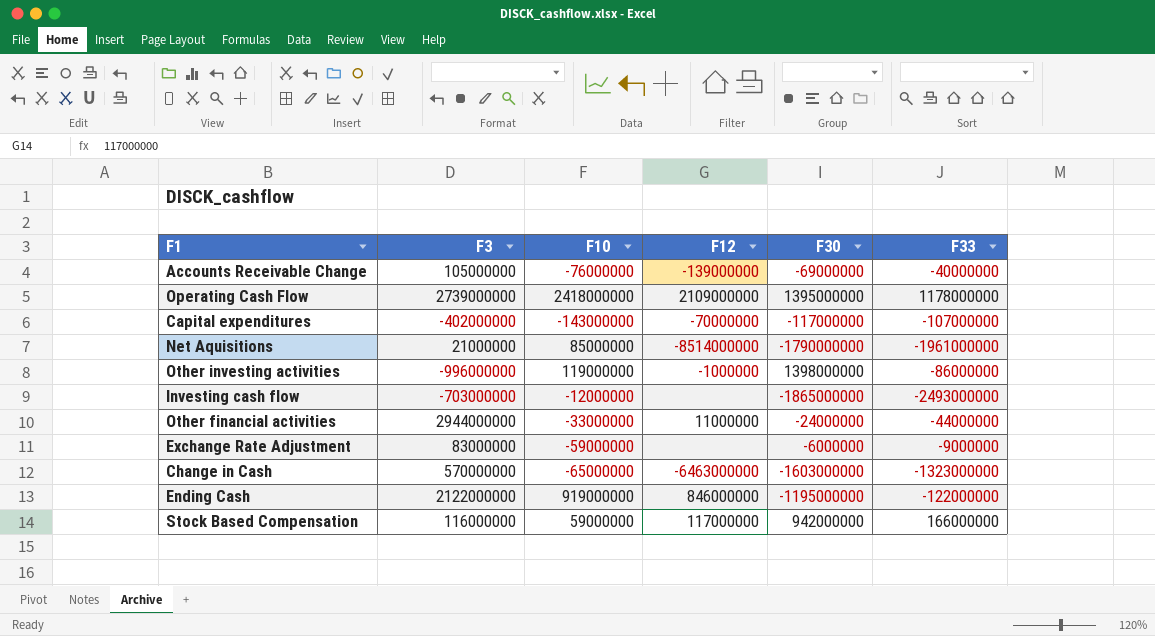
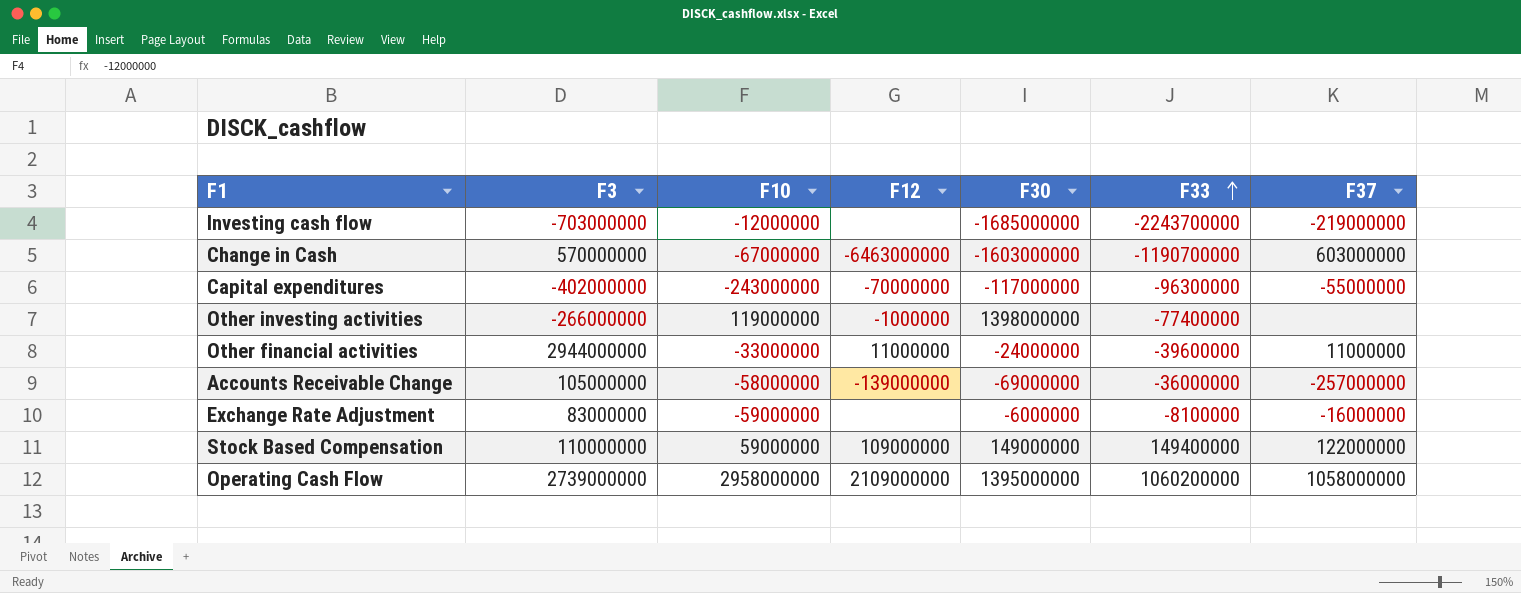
row order: none -> F33 ascending
column F37 | position: none -> 7
row Net Aquisitions: 21000000 | 85000000 | -8514000000 | -1790000000 | -1961000000 -> none
row Ending Cash: 2122000000 | 919000000 | 846000000 | -1195000000 | -122000000 -> none
Investing cash flow | F30: -1865000000 -> -1685000000
Investing cash flow | F33: -2493000000 -> -2243700000
Change in Cash | F10: -65000000 -> -67000000
Change in Cash | F33: -1323000000 -> -1190700000
Capital expenditures | F10: -143000000 -> -243000000
Capital expenditures | F33: -107000000 -> -96300000
Other investing activities | F3: -996000000 -> -266000000
Other investing activities | F33: -86000000 -> -77400000
Other financial activities | F33: -44000000 -> -39600000
Accounts Receivable Change | F10: -76000000 -> -58000000
Accounts Receivable Change | F33: -40000000 -> -36000000
Exchange Rate Adjustment | F33: -9000000 -> -8100000
Stock Based Compensation | F3: 116000000 -> 110000000
Stock Based Compensation | F12: 117000000 -> 109000000
Stock Based Compensation | F30: 942000000 -> 149000000
Stock Based Compensation | F33: 166000000 -> 149400000
Operating Cash Flow | F10: 2418000000 -> 2958000000
Operating Cash Flow | F33: 1178000000 -> 1060200000

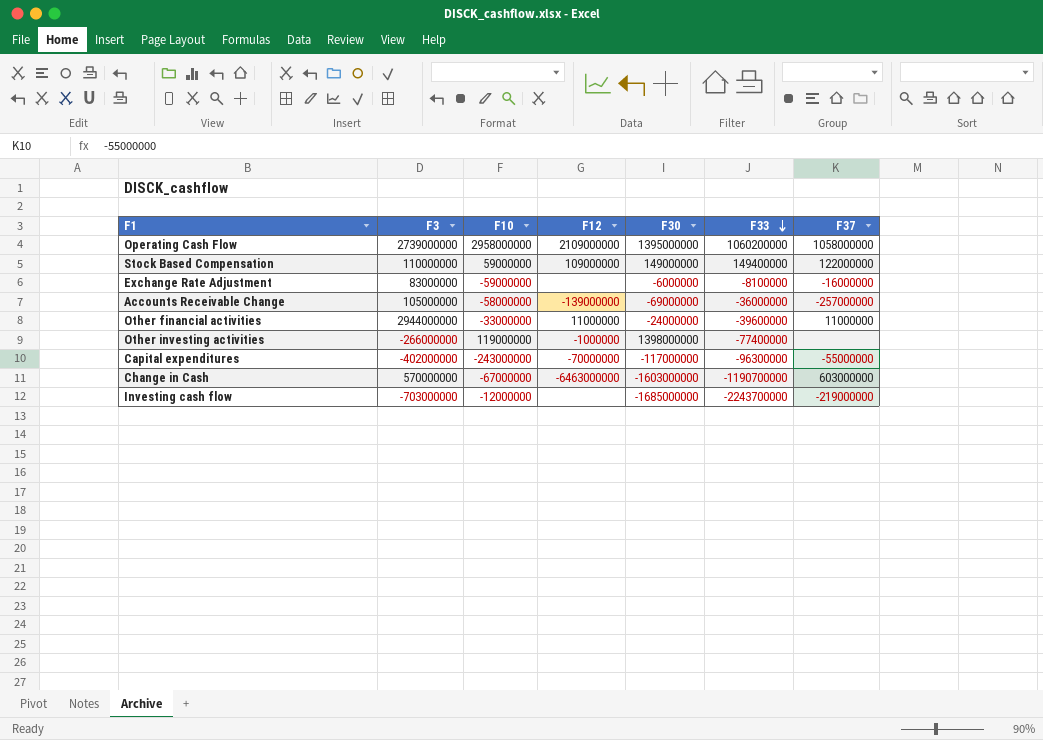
row order: F33 ascending -> F33 descending

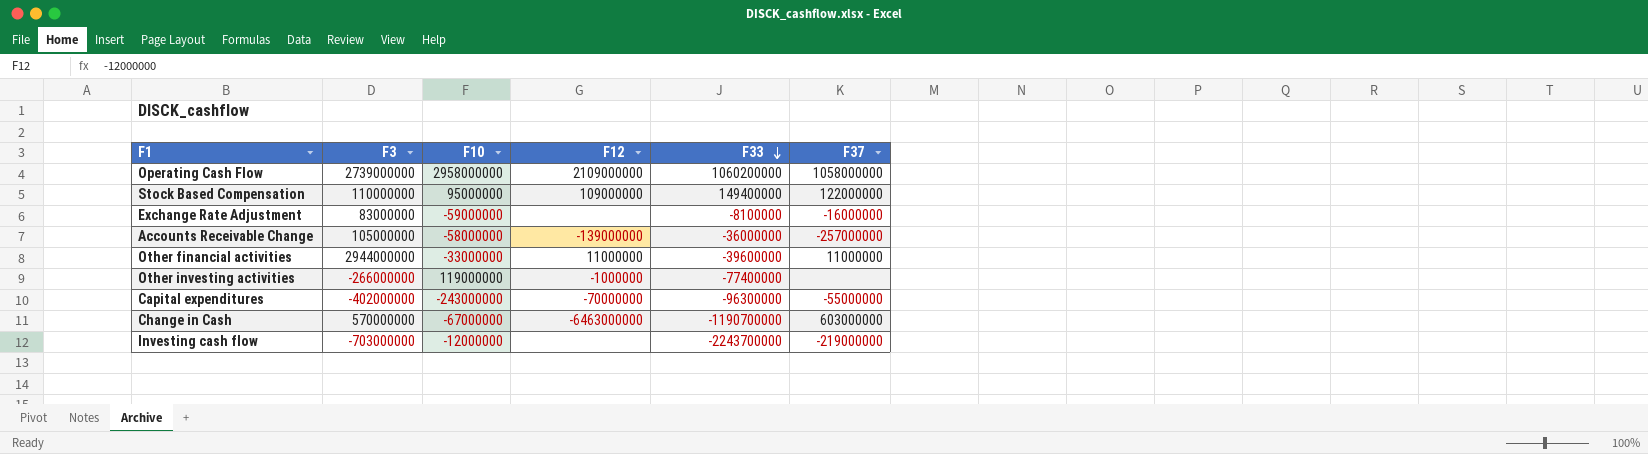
column F30 | position: 5 -> none
Stock Based Compensation | F10: 59000000 -> 95000000

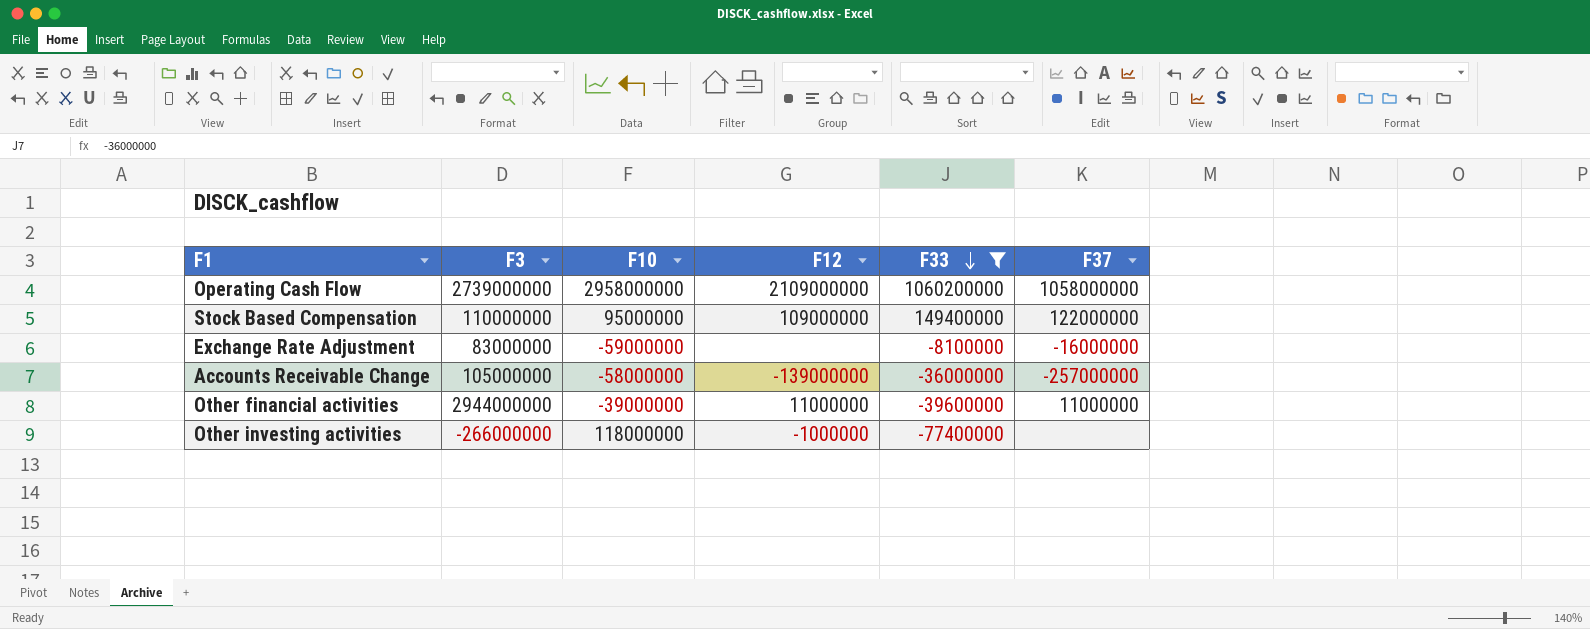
filter: none -> F33 >= -77400000
Other financial activities | F10: -33000000 -> -39000000
Other investing activities | F10: 119000000 -> 118000000

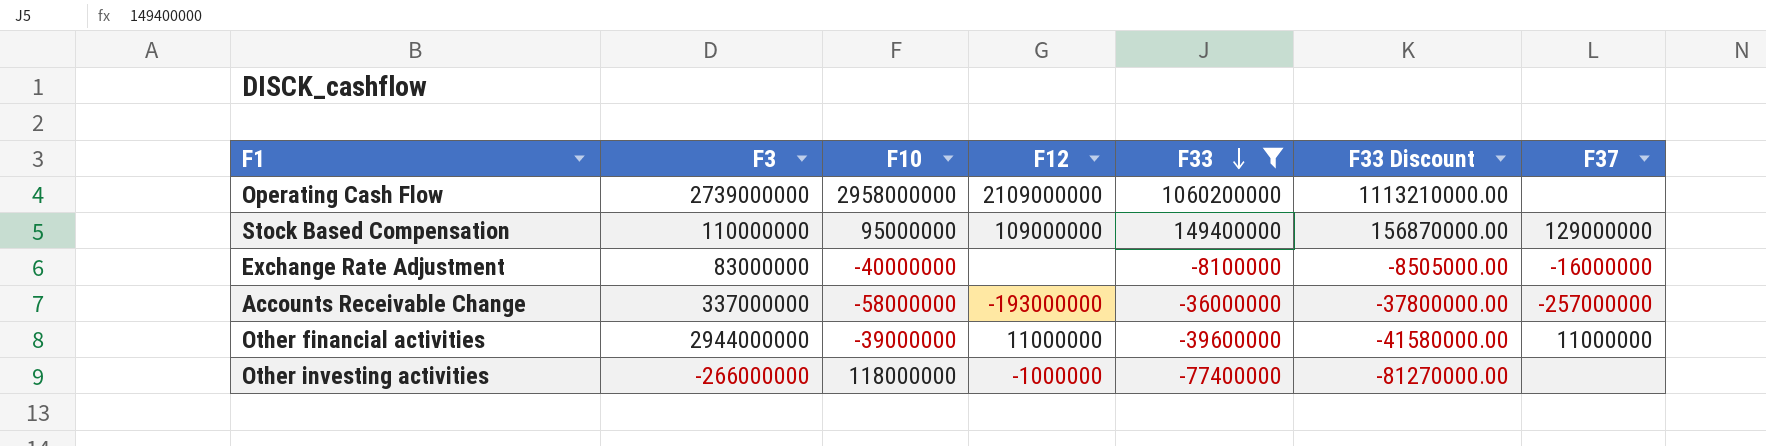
column F33 Discount | formula: none -> [F33] * 1.05
Operating Cash Flow | F37: 1058000000 -> none
Stock Based Compensation | F37: 122000000 -> 129000000
Exchange Rate Adjustment | F10: -59000000 -> -40000000
Accounts Receivable Change | F3: 105000000 -> 337000000
Accounts Receivable Change | F12: -139000000 -> -193000000

